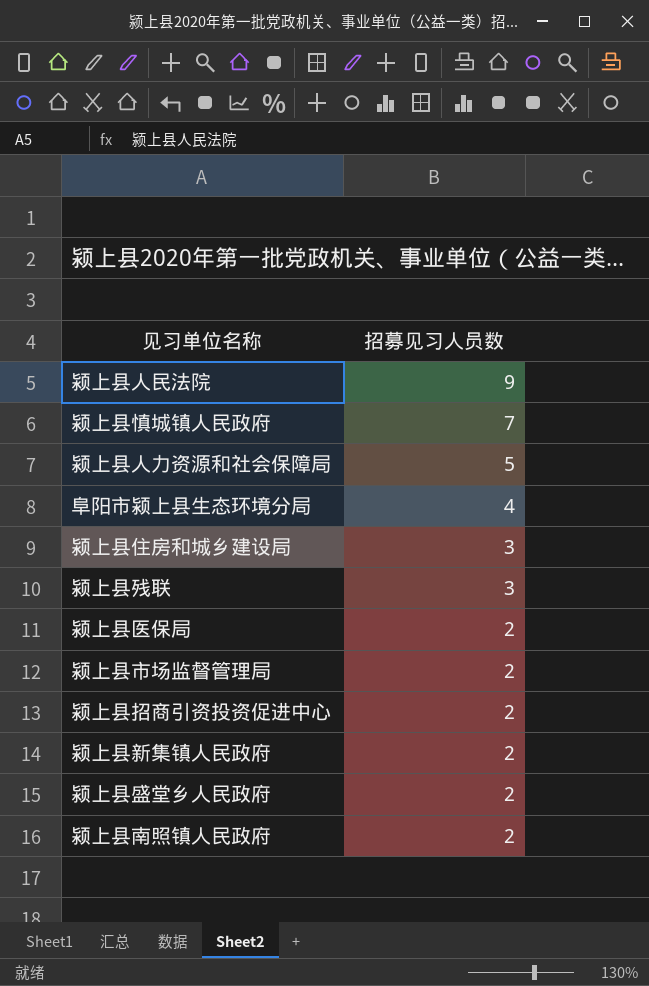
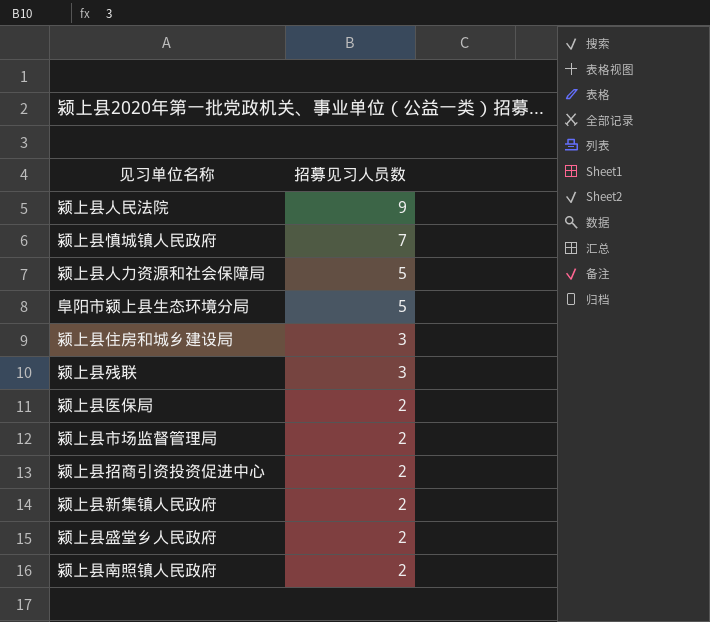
阜阳市颍上县生态环境分局 | 招募见习人员数: 4 -> 5

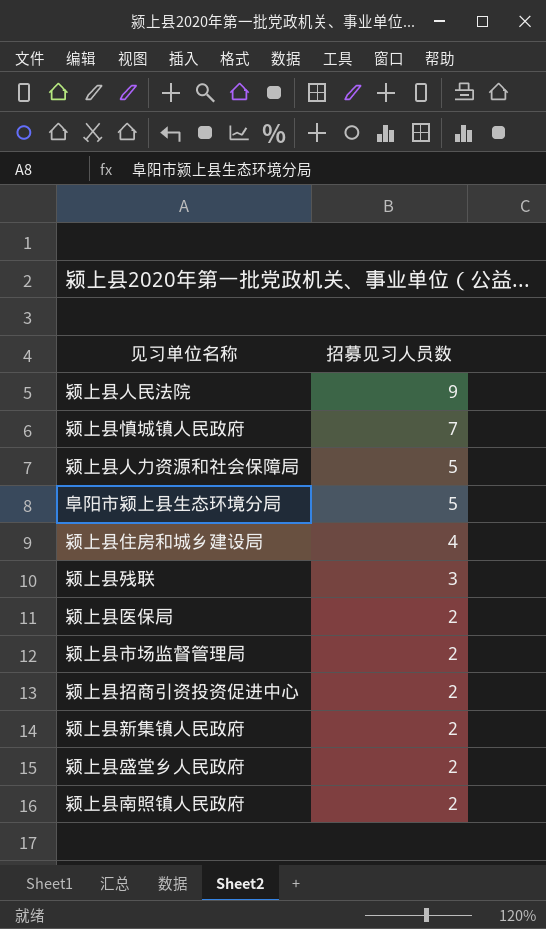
颍上县住房和城乡建设局 | 招募见习人员数: 3 -> 4

